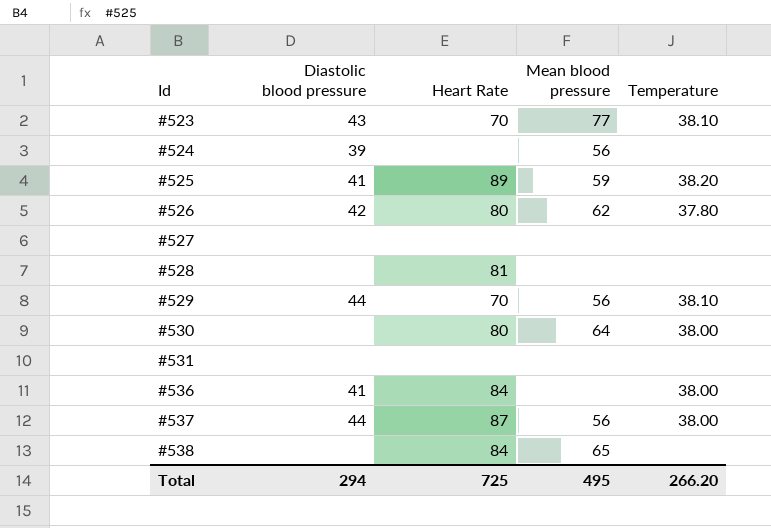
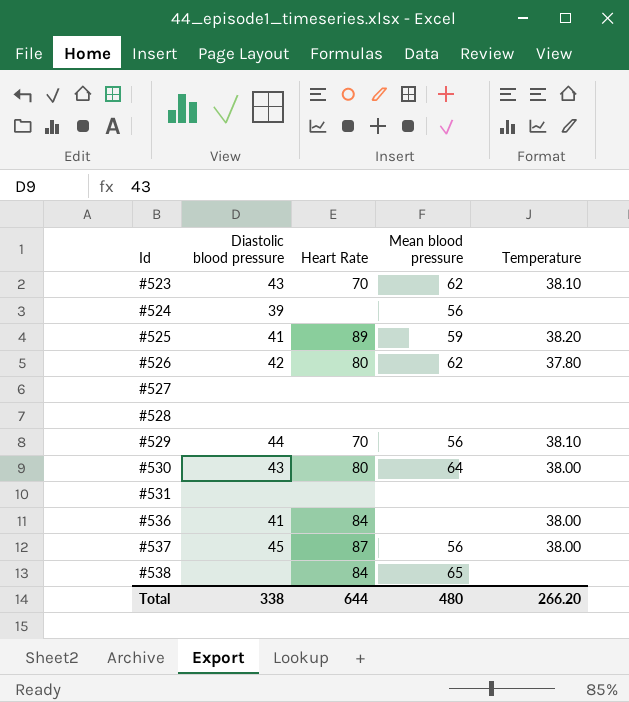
#523 | Mean blood pressure: 77 -> 62
#528 | Heart Rate: 81 -> none
#530 | Diastolic blood pressure: none -> 43
#537 | Diastolic blood pressure: 44 -> 45
Total | Diastolic blood pressure: 294 -> 338
Total | Heart Rate: 725 -> 644
Total | Mean blood pressure: 495 -> 480

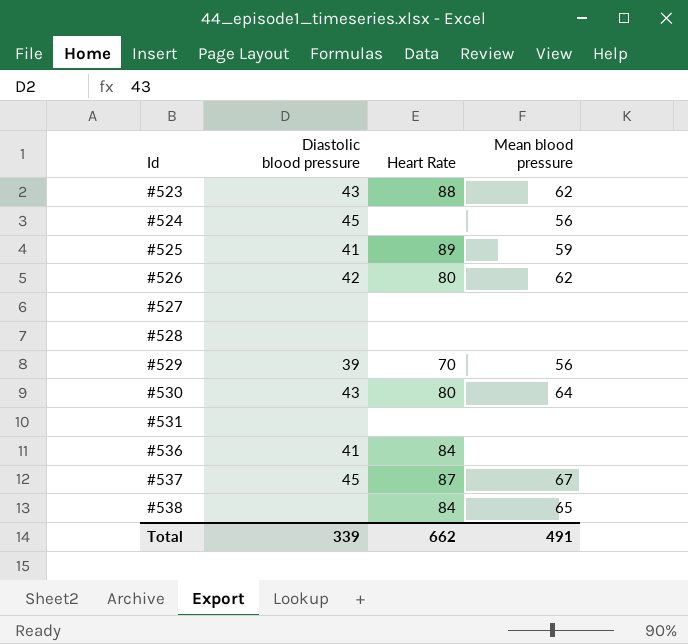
column Temperature | position: 5 -> none
#523 | Heart Rate: 70 -> 88
#524 | Diastolic blood pressure: 39 -> 45
#529 | Diastolic blood pressure: 44 -> 39
#537 | Mean blood pressure: 56 -> 67
Total | Diastolic blood pressure: 338 -> 339
Total | Heart Rate: 644 -> 662
Total | Mean blood pressure: 480 -> 491

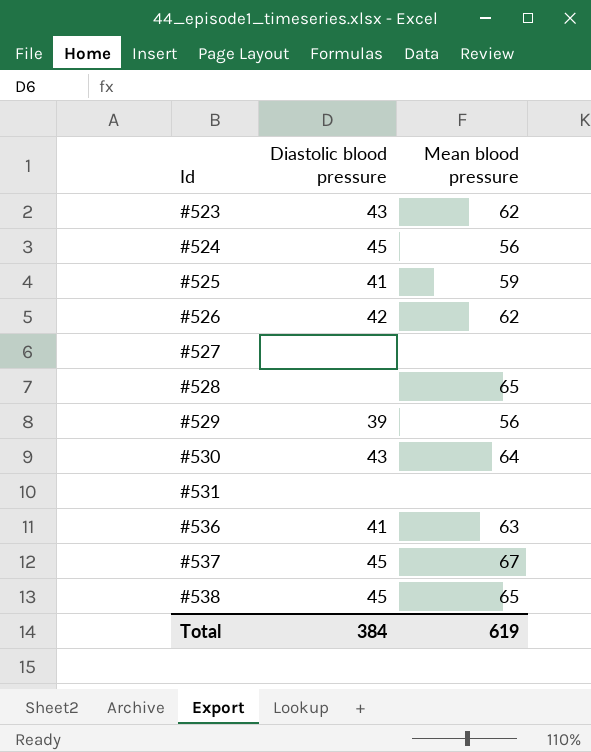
column Heart Rate | position: 3 -> none
#528 | Mean blood pressure: none -> 65
#536 | Mean blood pressure: none -> 63
#538 | Diastolic blood pressure: none -> 45
Total | Diastolic blood pressure: 339 -> 384
Total | Mean blood pressure: 491 -> 619

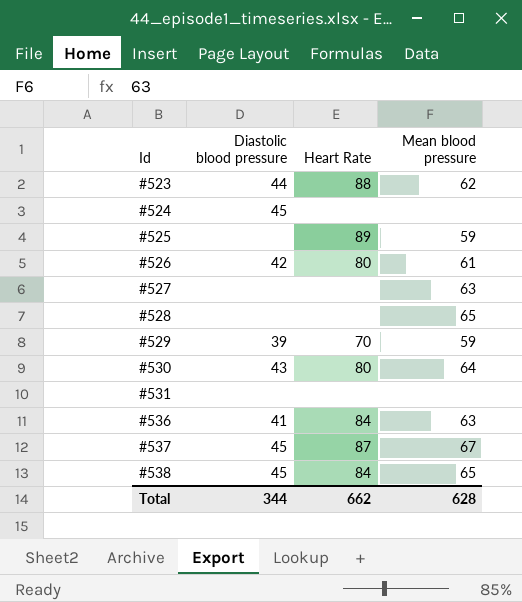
column Heart Rate | position: none -> 3
#523 | Diastolic blood pressure: 43 -> 44
#524 | Mean blood pressure: 56 -> none
#525 | Diastolic blood pressure: 41 -> none
#526 | Mean blood pressure: 62 -> 61
#527 | Mean blood pressure: none -> 63
#529 | Mean blood pressure: 56 -> 59
Total | Diastolic blood pressure: 384 -> 344
Total | Mean blood pressure: 619 -> 628

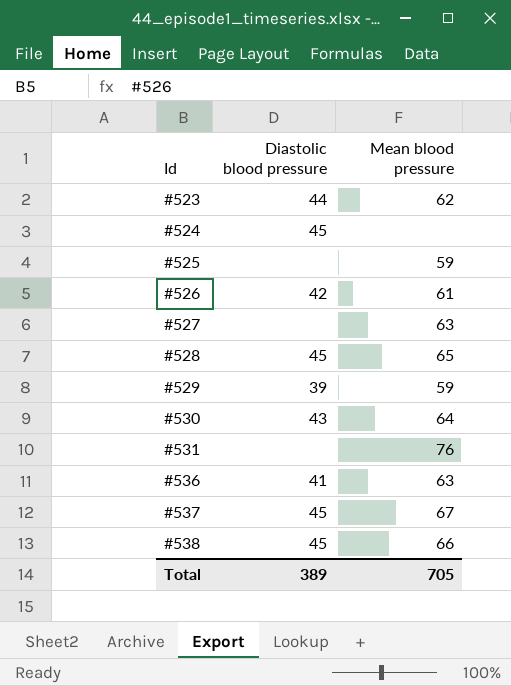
column Heart Rate | position: 3 -> none
#528 | Diastolic blood pressure: none -> 45
#531 | Mean blood pressure: none -> 76
#538 | Mean blood pressure: 65 -> 66
Total | Diastolic blood pressure: 344 -> 389
Total | Mean blood pressure: 628 -> 705

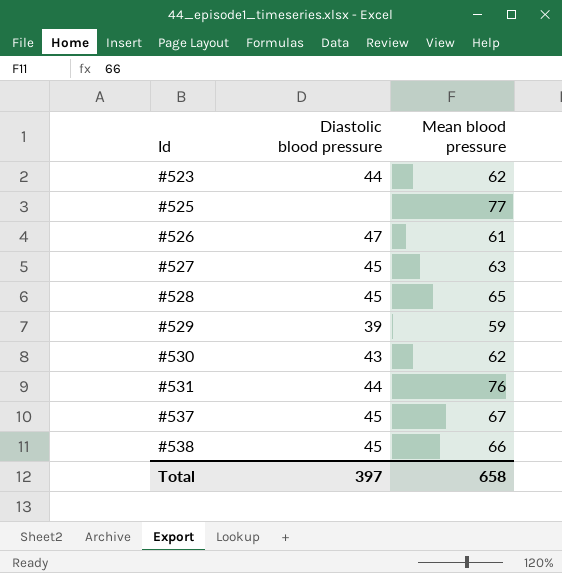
row #524: 45 | none -> none
row #536: 41 | 63 -> none
#525 | Mean blood pressure: 59 -> 77
#526 | Diastolic blood pressure: 42 -> 47
#527 | Diastolic blood pressure: none -> 45
#530 | Mean blood pressure: 64 -> 62
#531 | Diastolic blood pressure: none -> 44
Total | Diastolic blood pressure: 389 -> 397
Total | Mean blood pressure: 705 -> 658

